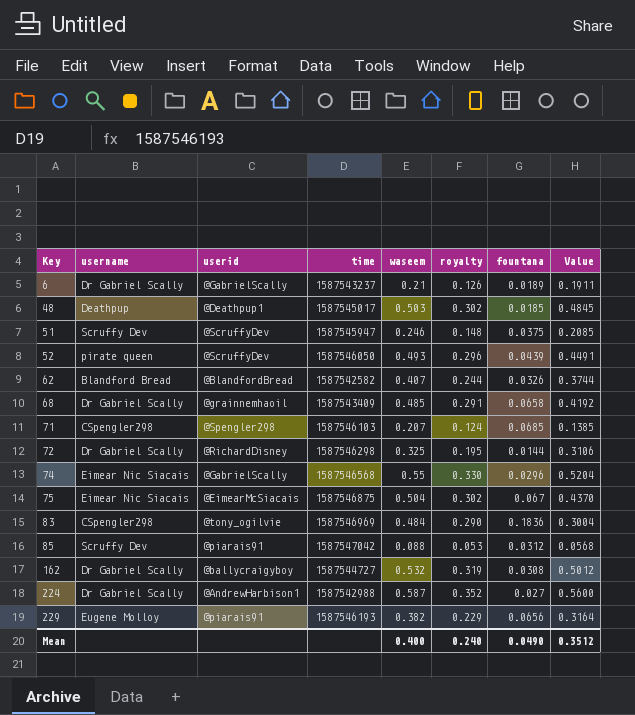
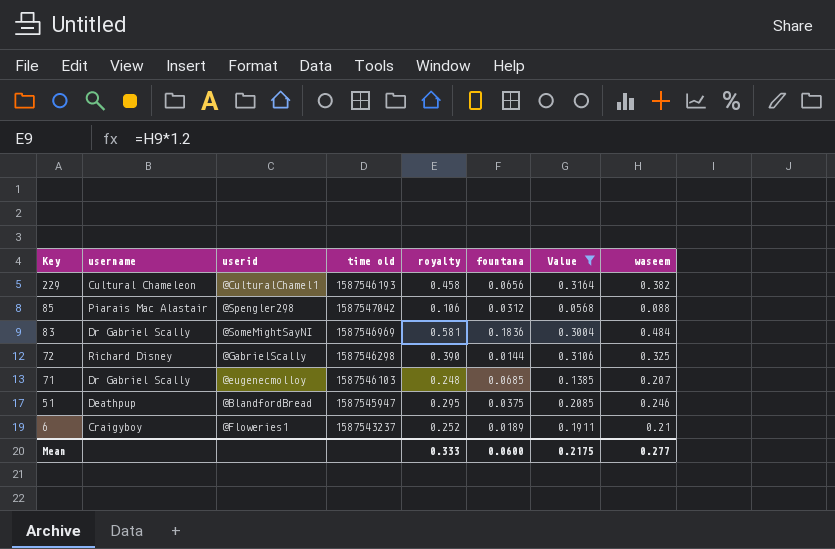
filter: none -> Value <= 0.3164
row order: Key ascending -> Key descending
column name: time -> time old
column royalty | formula: [waseem] * 0.6 -> [waseem] * 1.2
column waseem | position: 5 -> 8
229 | username: Eugene Molloy -> Cultural Chameleon
229 | userid: @piarais91 -> @CulturalChamel1
85 | username: Scruffy Dev -> Piarais Mac Alastair
85 | userid: @piarais91 -> @Spengler298
83 | username: CSpengler298 -> Dr Gabriel Scally
83 | userid: @tony_ogilvie -> @SomeMightSayNI
72 | username: Dr Gabriel Scally -> Richard Disney
72 | userid: @RichardDisney -> @GabrielScally
71 | username: CSpengler298 -> Dr Gabriel Scally
71 | userid: @Spengler298 -> @eugenecmolloy
51 | username: Scruffy Dev -> Deathpup
51 | userid: @ScruffyDev -> @BlandfordBread
6 | username: Dr Gabriel Scally -> Craigyboy
6 | userid: @GabrielScally -> @Floweries1
Mean | royalty: 0.240 -> 0.333
Mean | fountana: 0.0490 -> 0.0600
Mean | Value: 0.3512 -> 0.2175
Mean | waseem: 0.400 -> 0.277

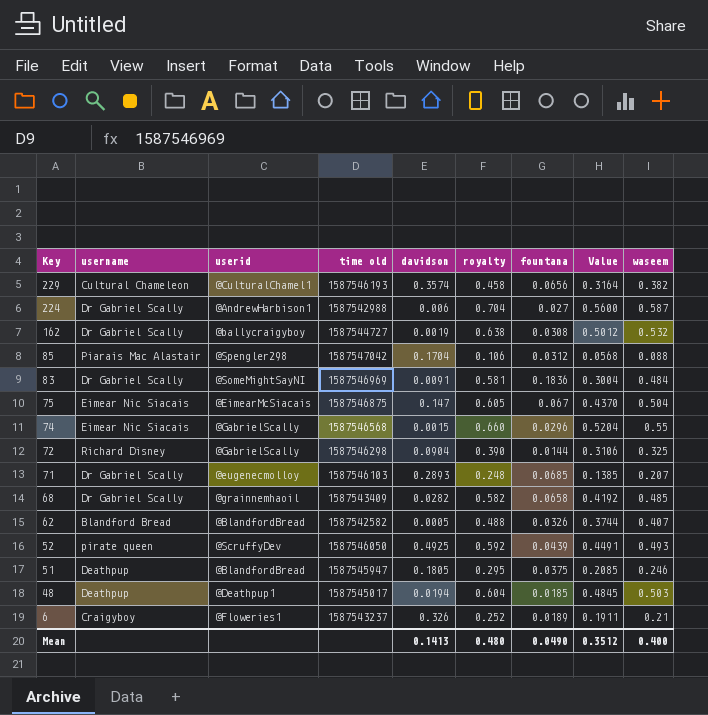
filter: Value <= 0.3164 -> none
column davidson | position: none -> 5
Mean | royalty: 0.333 -> 0.480
Mean | fountana: 0.0600 -> 0.0490
Mean | Value: 0.2175 -> 0.3512
Mean | waseem: 0.277 -> 0.400

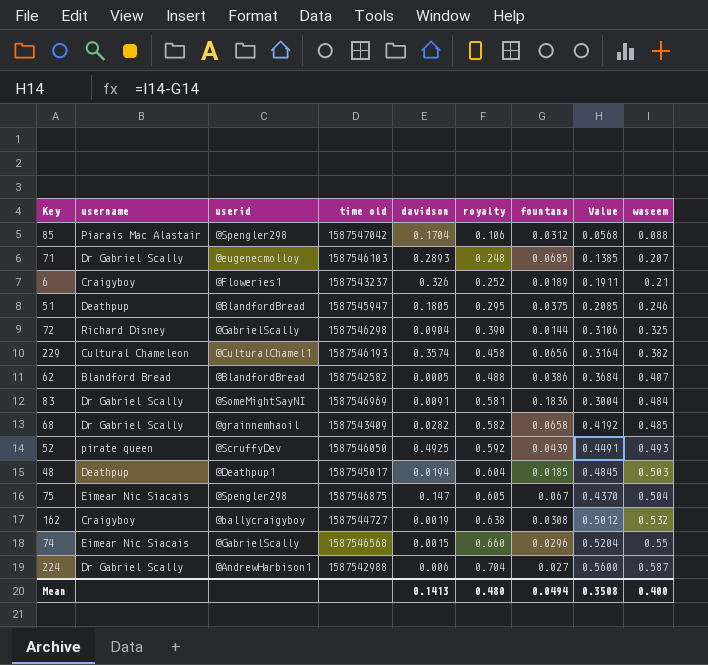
row order: Key descending -> royalty ascending
62 | fountana: 0.0326 -> 0.0386
62 | Value: 0.3744 -> 0.3684
75 | userid: @EimearMcSiacais -> @Spengler298
162 | username: Dr Gabriel Scally -> Craigyboy
Mean | fountana: 0.0490 -> 0.0494
Mean | Value: 0.3512 -> 0.3508

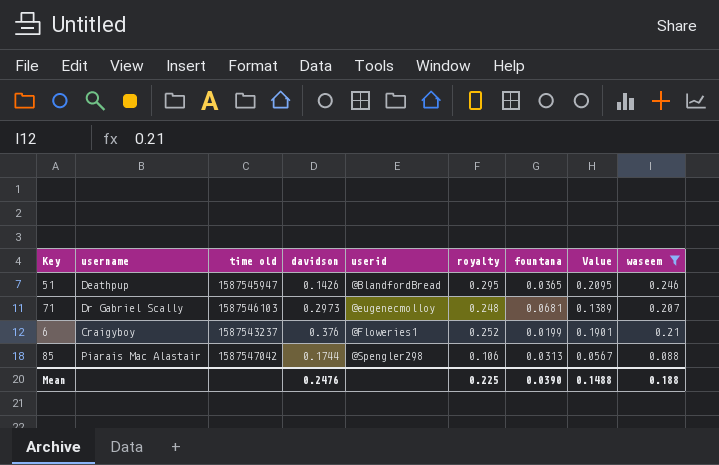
filter: none -> waseem <= 0.246
row order: royalty ascending -> userid ascending
column userid | position: 3 -> 5
51 | davidson: 0.1805 -> 0.1426
51 | fountana: 0.0375 -> 0.0365
51 | Value: 0.2085 -> 0.2095
71 | davidson: 0.2893 -> 0.2973
71 | fountana: 0.0685 -> 0.0681
71 | Value: 0.1385 -> 0.1389
6 | davidson: 0.326 -> 0.376
6 | fountana: 0.0189 -> 0.0199
6 | Value: 0.1911 -> 0.1901
85 | davidson: 0.1704 -> 0.1744
85 | fountana: 0.0312 -> 0.0313
85 | Value: 0.0568 -> 0.0567
Mean | davidson: 0.1413 -> 0.2476
Mean | royalty: 0.480 -> 0.225
Mean | fountana: 0.0494 -> 0.0390
Mean | Value: 0.3508 -> 0.1488
Mean | waseem: 0.400 -> 0.188

